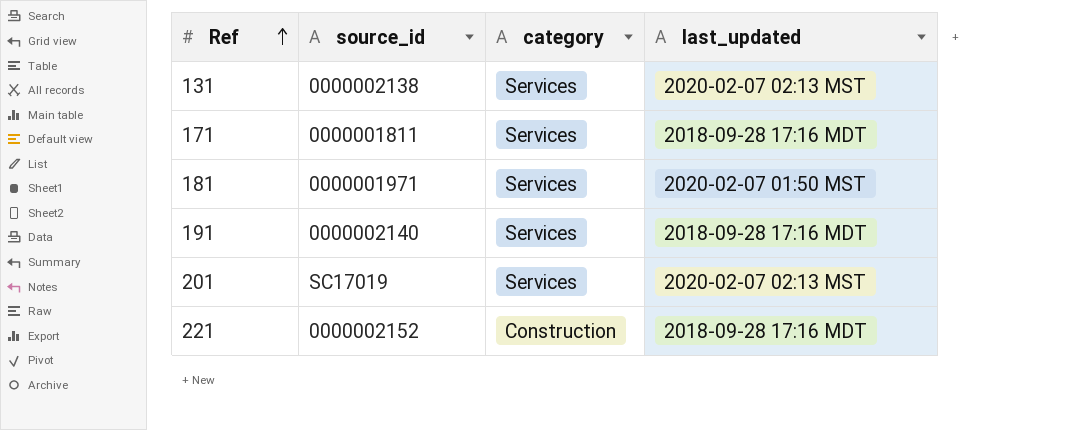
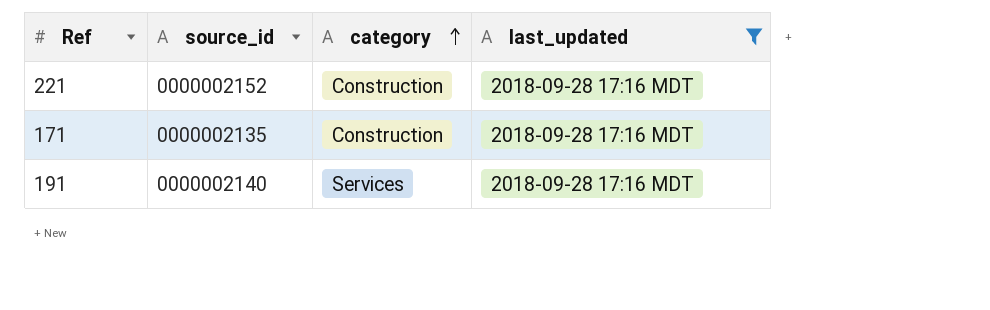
filter: none -> last_updated = 2018-09-28 17:16 MDT
row order: Ref ascending -> category ascending
171 | source_id: 0000001811 -> 0000002135
171 | category: Services -> Construction

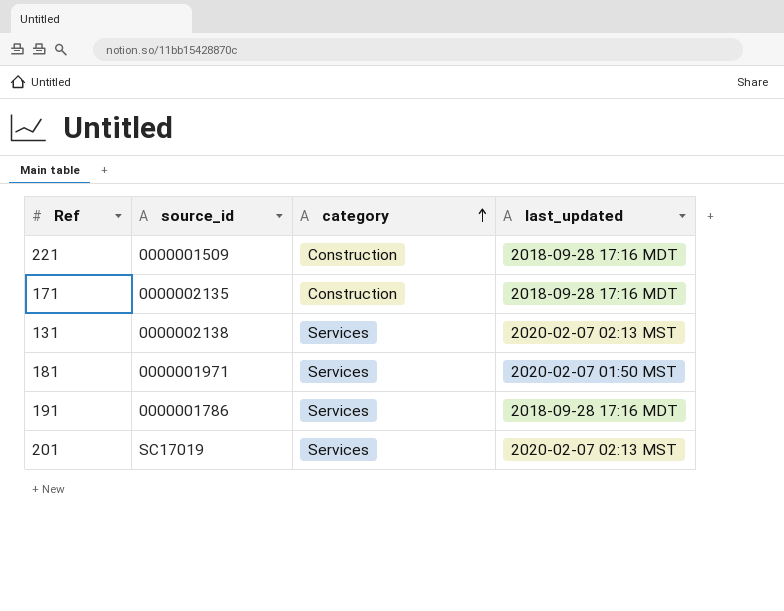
filter: last_updated = 2018-09-28 17:16 MDT -> none
221 | source_id: 0000002152 -> 0000001509
191 | source_id: 0000002140 -> 0000001786

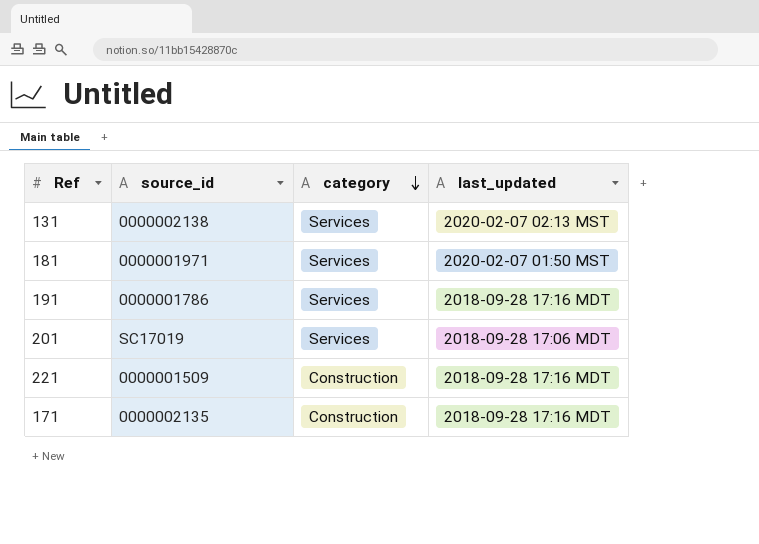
row order: category ascending -> category descending
201 | last_updated: 2020-02-07 02:13 MST -> 2018-09-28 17:06 MDT

